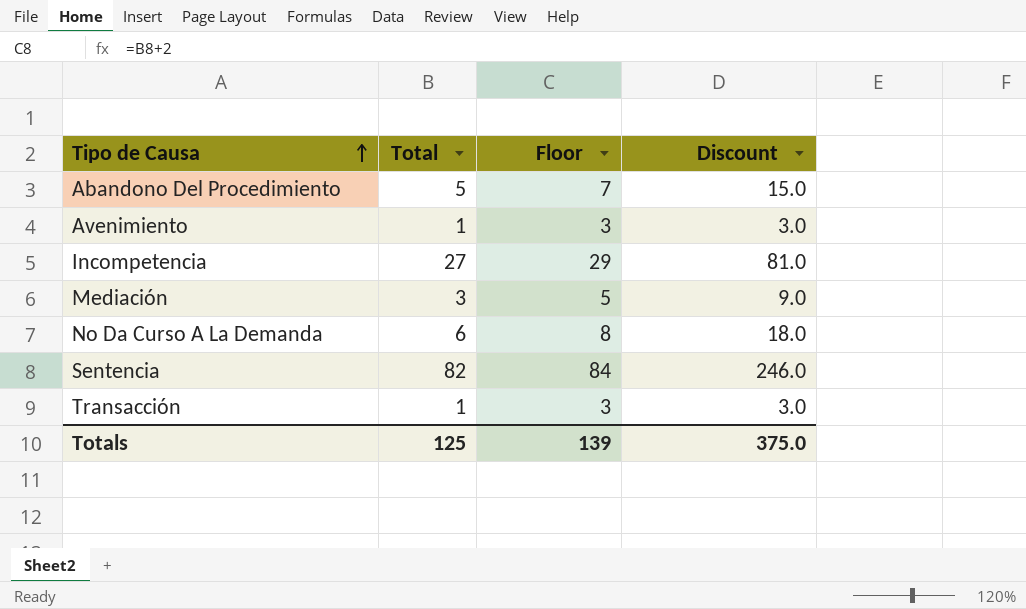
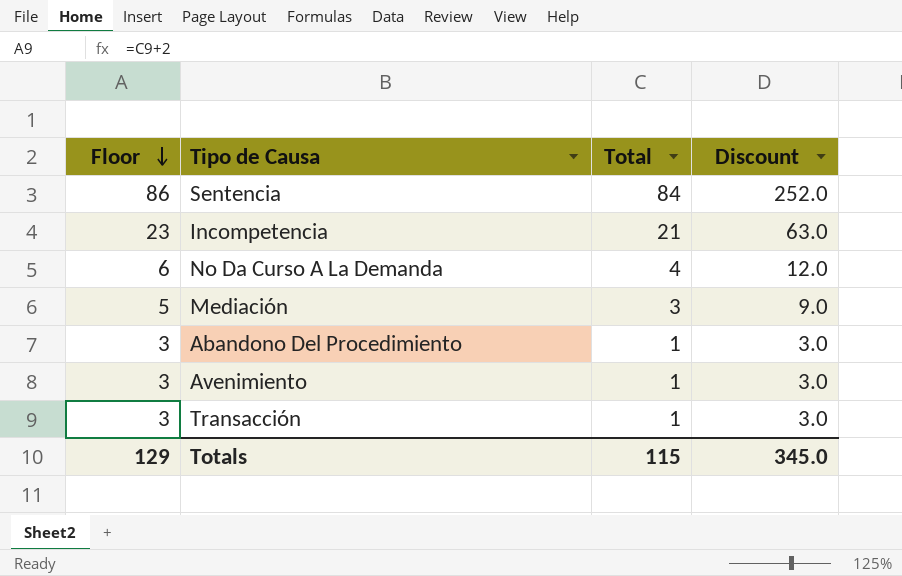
row order: Tipo de Causa ascending -> Floor descending
column Floor | position: 3 -> 1
Sentencia | Floor: 84 -> 86
Sentencia | Total: 82 -> 84
Sentencia | Discount: 246.0 -> 252.0
Incompetencia | Floor: 29 -> 23
Incompetencia | Total: 27 -> 21
Incompetencia | Discount: 81.0 -> 63.0
No Da Curso A La Demanda | Floor: 8 -> 6
No Da Curso A La Demanda | Total: 6 -> 4
No Da Curso A La Demanda | Discount: 18.0 -> 12.0
Abandono Del Procedimiento | Floor: 7 -> 3
Abandono Del Procedimiento | Total: 5 -> 1
Abandono Del Procedimiento | Discount: 15.0 -> 3.0
Totals | Floor: 139 -> 129
Totals | Total: 125 -> 115
Totals | Discount: 375.0 -> 345.0

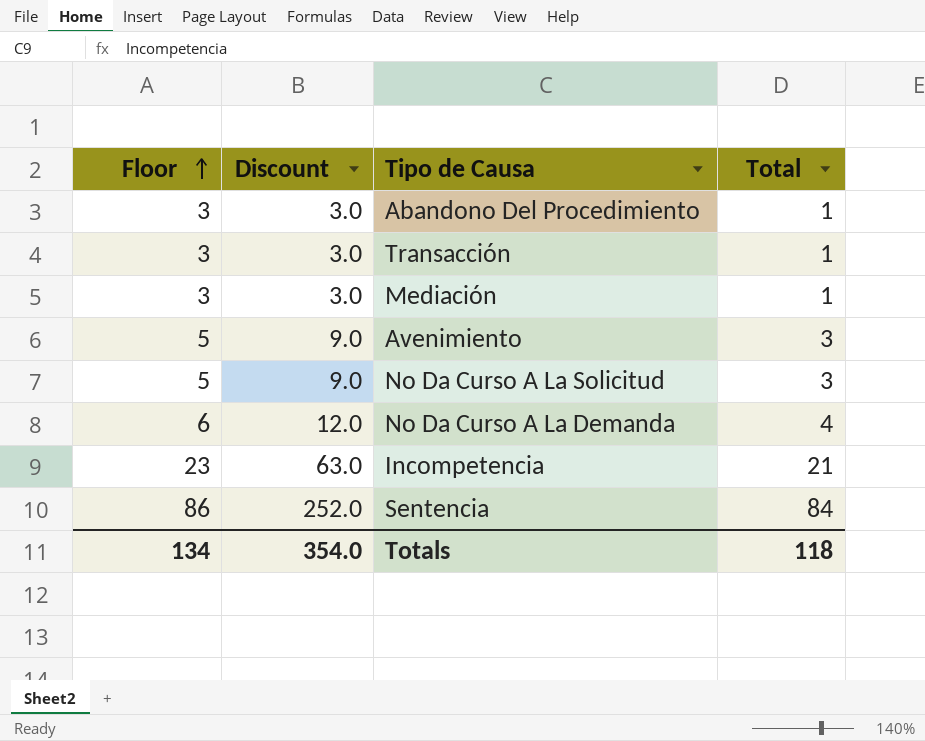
row order: Floor descending -> Floor ascending
column Discount | position: 4 -> 2
Mediación | Floor: 5 -> 3
Mediación | Discount: 9.0 -> 3.0
Mediación | Total: 3 -> 1
Avenimiento | Floor: 3 -> 5
Avenimiento | Discount: 3.0 -> 9.0
Avenimiento | Total: 1 -> 3
row No Da Curso A La Solicitud: none -> 5 | 9.0 | 3
Totals | Floor: 129 -> 134
Totals | Discount: 345.0 -> 354.0
Totals | Total: 115 -> 118

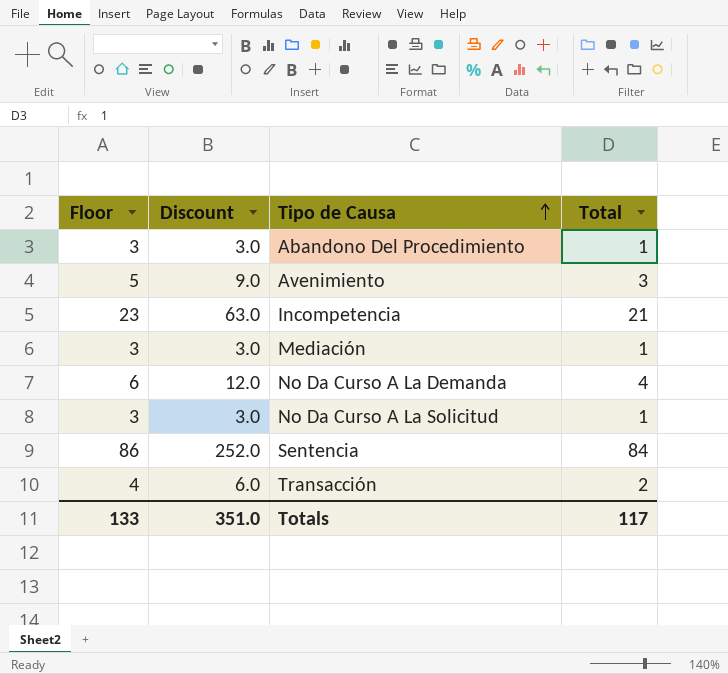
row order: Floor ascending -> Tipo de Causa ascending
No Da Curso A La Solicitud | Floor: 5 -> 3
No Da Curso A La Solicitud | Discount: 9.0 -> 3.0
No Da Curso A La Solicitud | Total: 3 -> 1
Transacción | Floor: 3 -> 4
Transacción | Discount: 3.0 -> 6.0
Transacción | Total: 1 -> 2
Totals | Floor: 134 -> 133
Totals | Discount: 354.0 -> 351.0
Totals | Total: 118 -> 117

